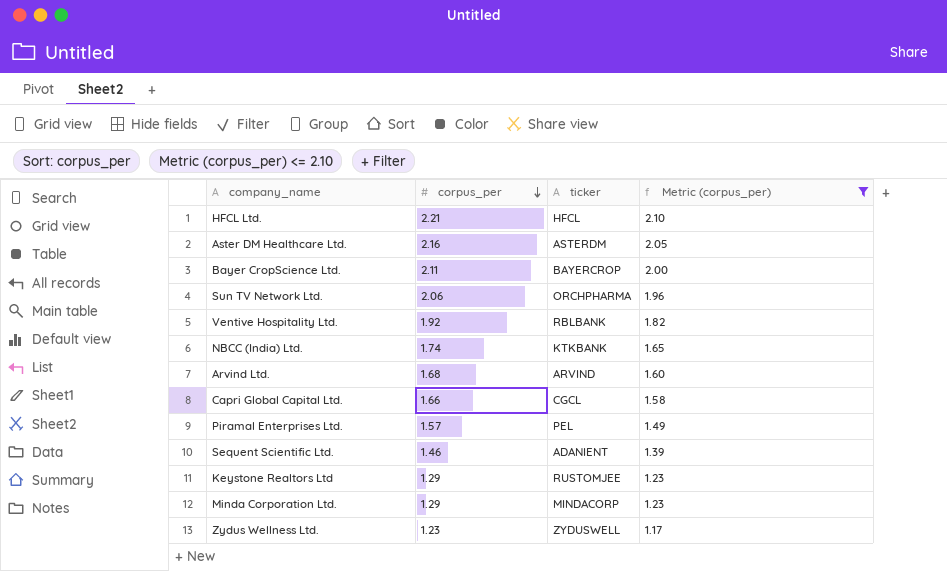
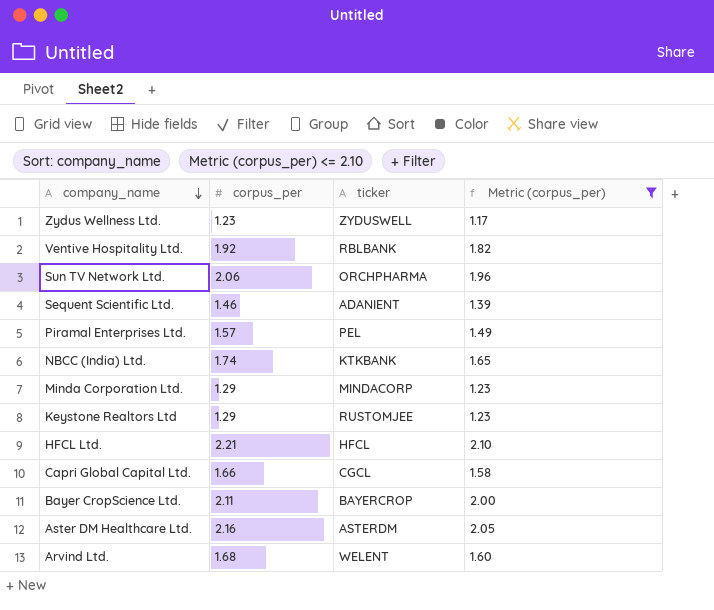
row order: corpus_per descending -> company_name descending
Arvind Ltd. | ticker: ARVIND -> WELENT

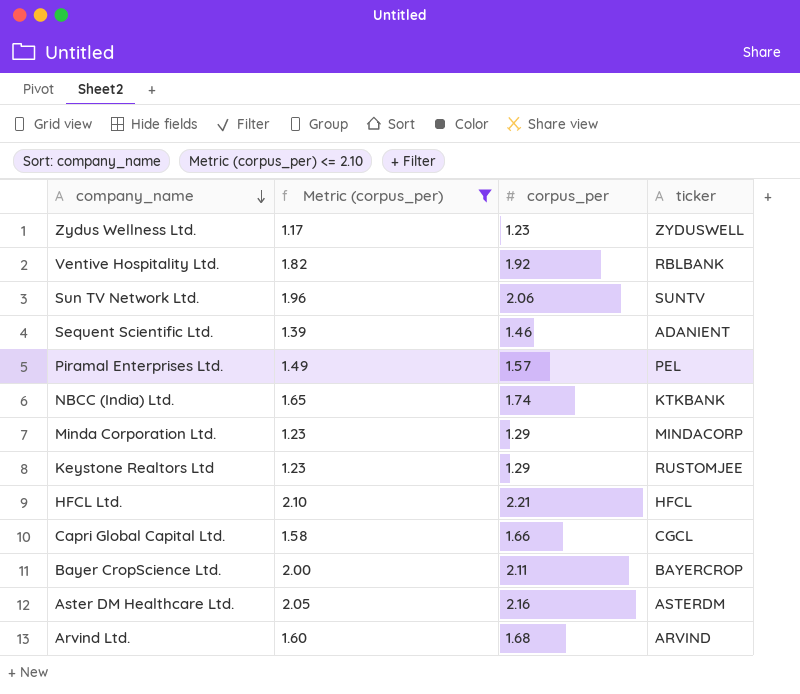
column Metric (corpus_per) | position: 4 -> 2
Sun TV Network Ltd. | ticker: ORCHPHARMA -> SUNTV
Arvind Ltd. | ticker: WELENT -> ARVIND

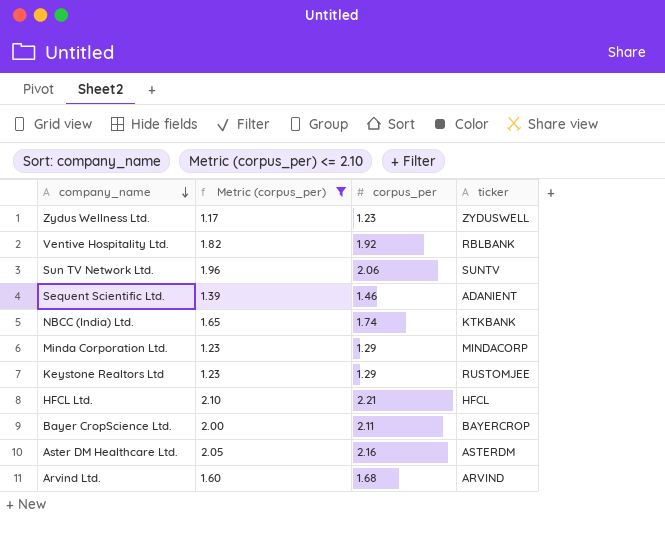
row Piramal Enterprises Ltd.: 1.49 | 1.57 | PEL -> none
row Capri Global Capital Ltd.: 1.58 | 1.66 | CGCL -> none

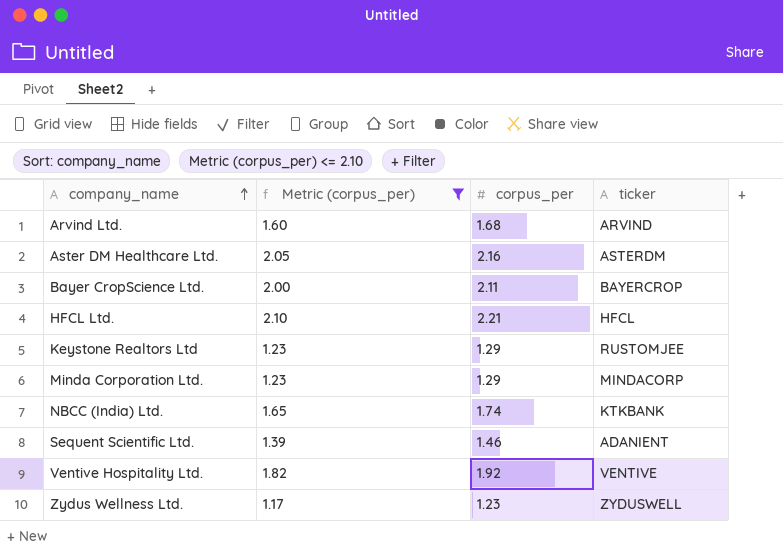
row order: company_name descending -> company_name ascending
row Sun TV Network Ltd.: 1.96 | 2.06 | SUNTV -> none
Ventive Hospitality Ltd. | ticker: RBLBANK -> VENTIVE

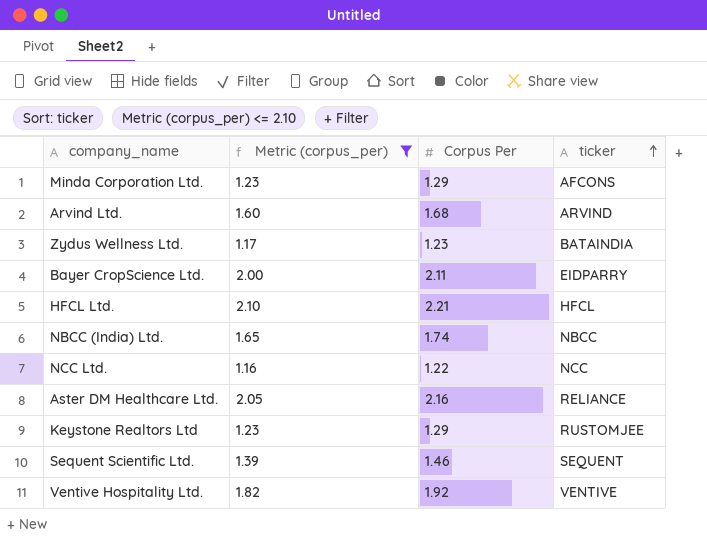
row order: company_name ascending -> ticker ascending
column name: corpus_per -> Corpus Per
Minda Corporation Ltd. | ticker: MINDACORP -> AFCONS
Zydus Wellness Ltd. | ticker: ZYDUSWELL -> BATAINDIA
Bayer CropScience Ltd. | ticker: BAYERCROP -> EIDPARRY
NBCC (India) Ltd. | ticker: KTKBANK -> NBCC
row NCC Ltd.: none -> 1.16 | 1.22 | NCC
Aster DM Healthcare Ltd. | ticker: ASTERDM -> RELIANCE
Sequent Scientific Ltd. | ticker: ADANIENT -> SEQUENT

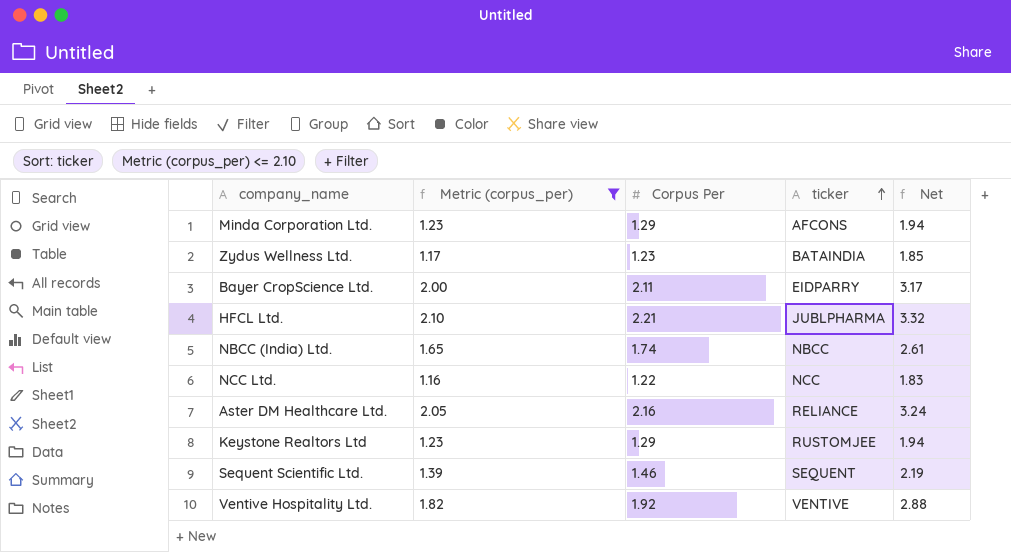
column Net | formula: none -> [Corpus Per] * 1.5
row Arvind Ltd.: 1.60 | 1.68 | ARVIND -> none
HFCL Ltd. | ticker: HFCL -> JUBLPHARMA

